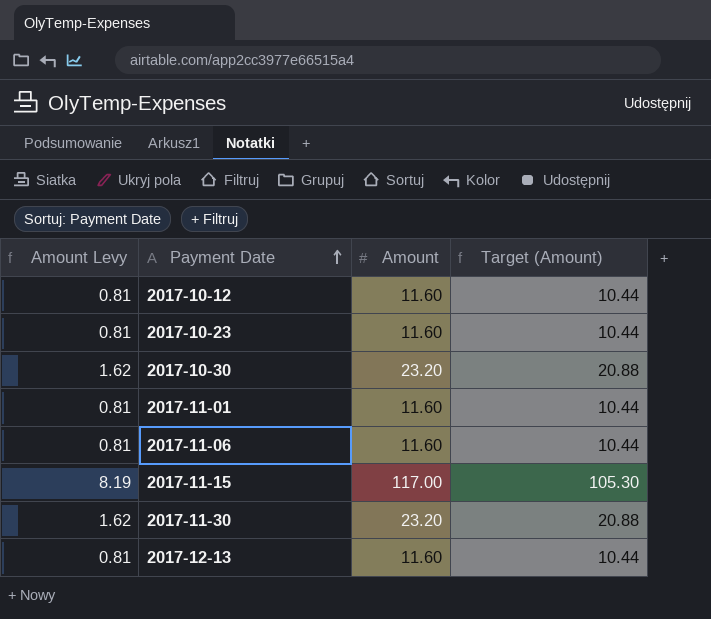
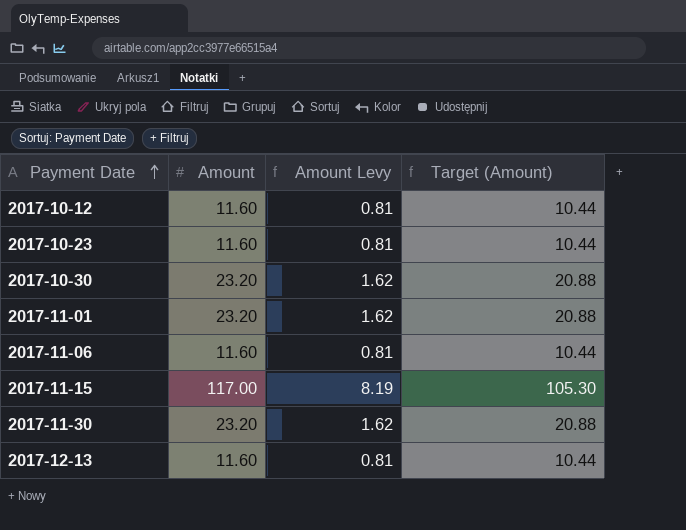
column Amount Levy | position: 1 -> 3
2017-11-01 | Amount: 11.60 -> 23.20
2017-11-01 | Amount Levy: 0.81 -> 1.62
2017-11-01 | Target (Amount): 10.44 -> 20.88

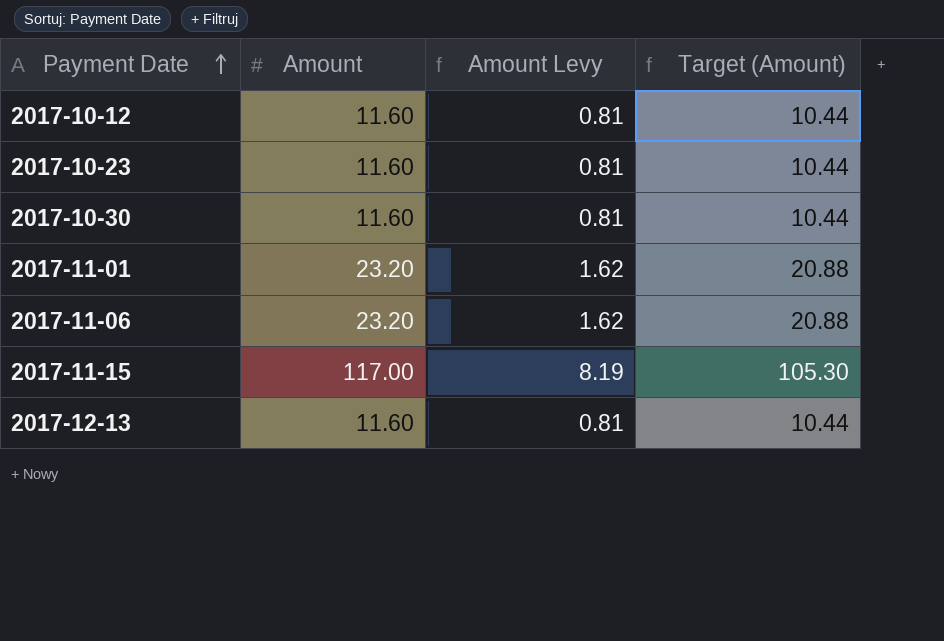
row 2017-11-30: 23.20 | 1.62 | 20.88 -> none
2017-10-30 | Amount: 23.20 -> 11.60
2017-10-30 | Amount Levy: 1.62 -> 0.81
2017-10-30 | Target (Amount): 20.88 -> 10.44
2017-11-06 | Amount: 11.60 -> 23.20
2017-11-06 | Amount Levy: 0.81 -> 1.62
2017-11-06 | Target (Amount): 10.44 -> 20.88

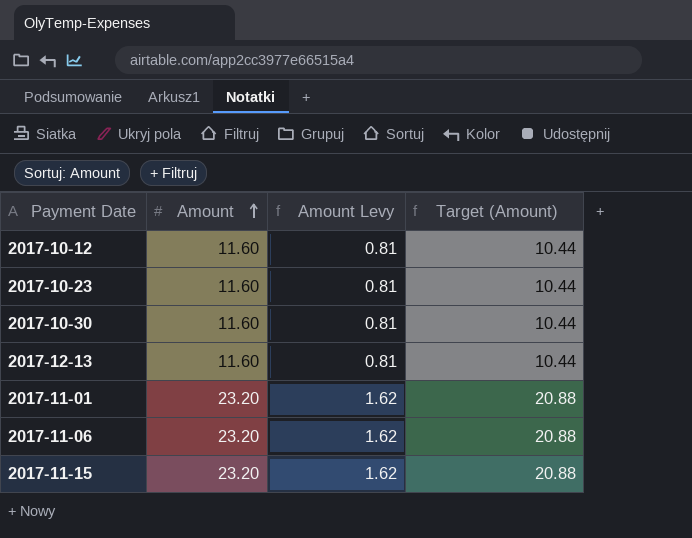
row order: Payment Date ascending -> Amount ascending
2017-11-15 | Amount: 117.00 -> 23.20
2017-11-15 | Amount Levy: 8.19 -> 1.62
2017-11-15 | Target (Amount): 105.30 -> 20.88

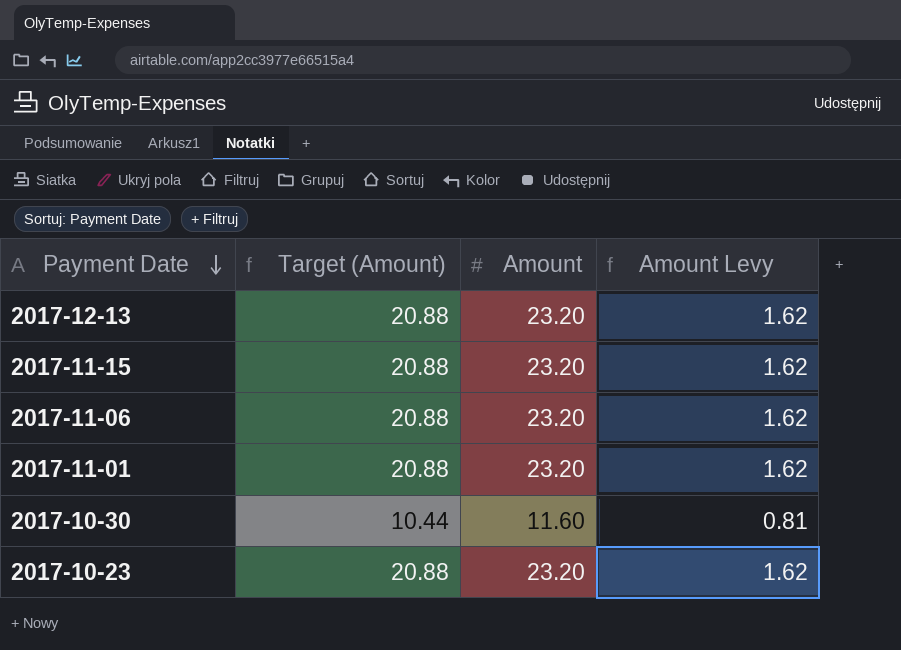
row order: Amount ascending -> Payment Date descending
column Target (Amount) | position: 4 -> 2
row 2017-10-12: 11.60 | 0.81 | 10.44 -> none
2017-12-13 | Target (Amount): 10.44 -> 20.88
2017-12-13 | Amount: 11.60 -> 23.20
2017-12-13 | Amount Levy: 0.81 -> 1.62
2017-10-23 | Target (Amount): 10.44 -> 20.88
2017-10-23 | Amount: 11.60 -> 23.20
2017-10-23 | Amount Levy: 0.81 -> 1.62

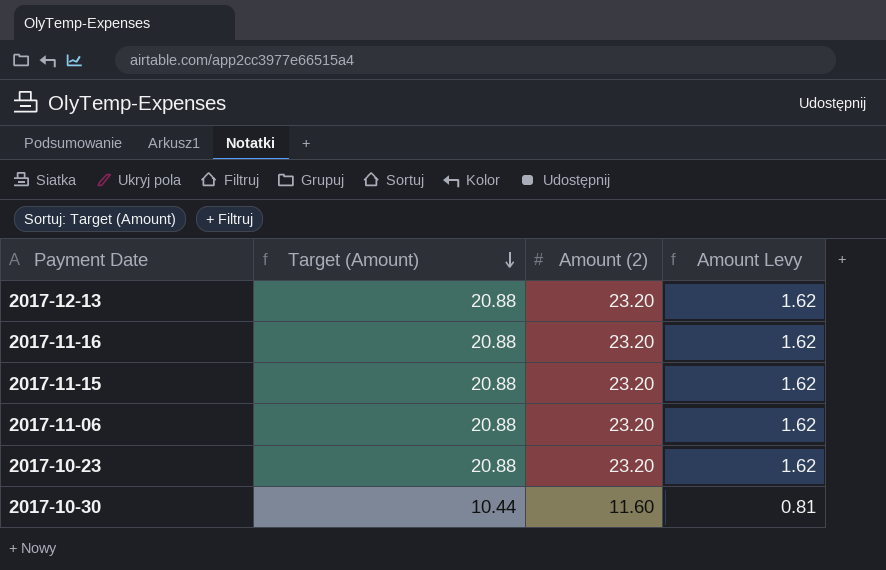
row order: Payment Date descending -> Target (Amount) descending
column name: Amount -> Amount (2)
row 2017-11-01: 20.88 | 23.20 | 1.62 -> none
row 2017-11-16: none -> 20.88 | 23.20 | 1.62

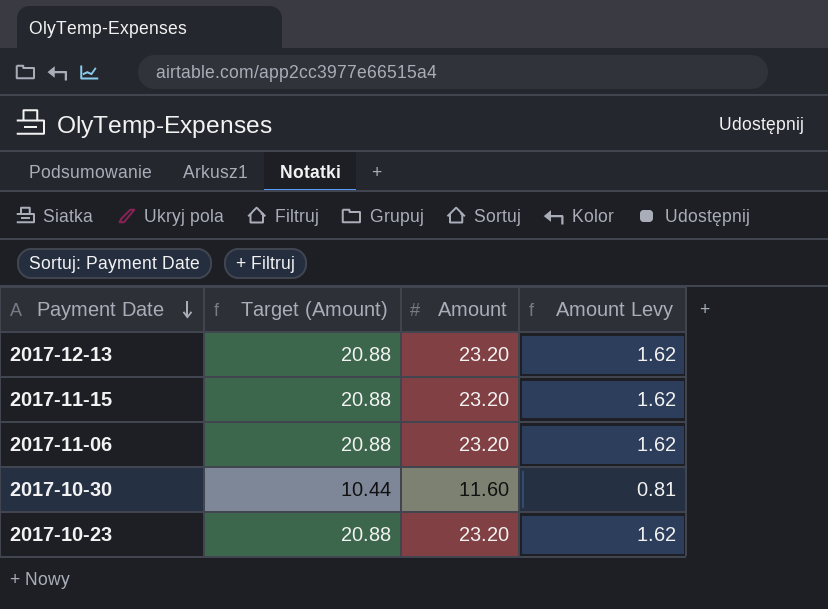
row order: Target (Amount) descending -> Payment Date descending
column name: Amount (2) -> Amount
row 2017-11-16: 20.88 | 23.20 | 1.62 -> none

